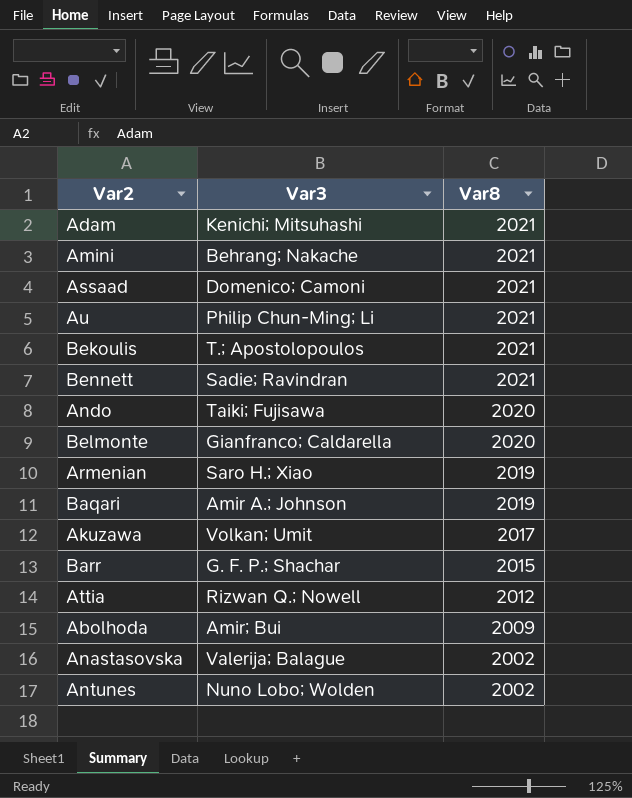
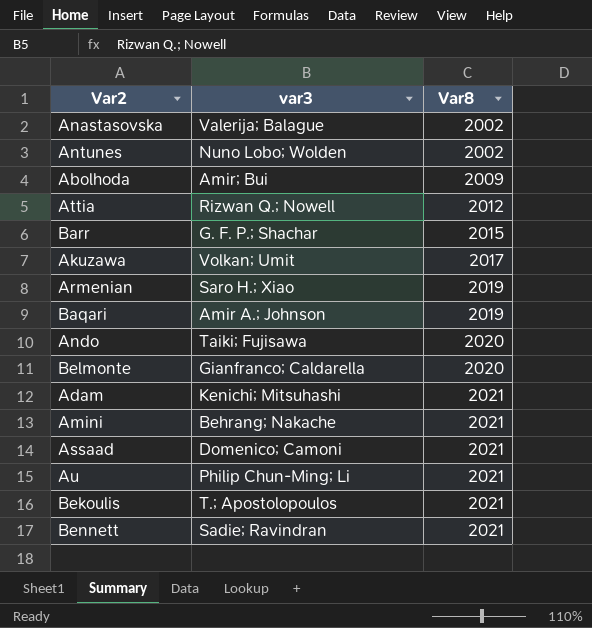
row order: Var8 descending -> Var8 ascending
column name: Var3 -> var3

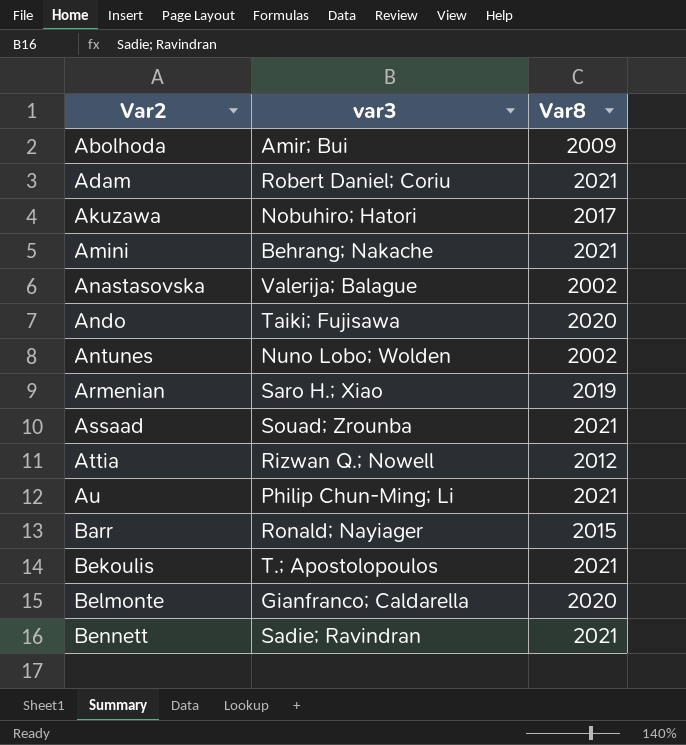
row order: Var8 ascending -> Var2 ascending
row Baqari: Amir A.; Johnson | 2019 -> none
Adam | var3: Kenichi; Mitsuhashi -> Robert Daniel; Coriu
Akuzawa | var3: Volkan; Umit -> Nobuhiro; Hatori
Assaad | var3: Domenico; Camoni -> Souad; Zrounba
Barr | var3: G. F. P.; Shachar -> Ronald; Nayiager

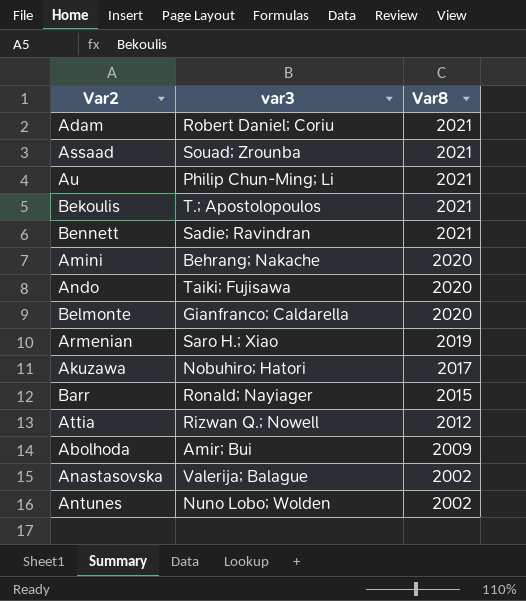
row order: Var2 ascending -> Var8 descending
Amini | Var8: 2021 -> 2020

